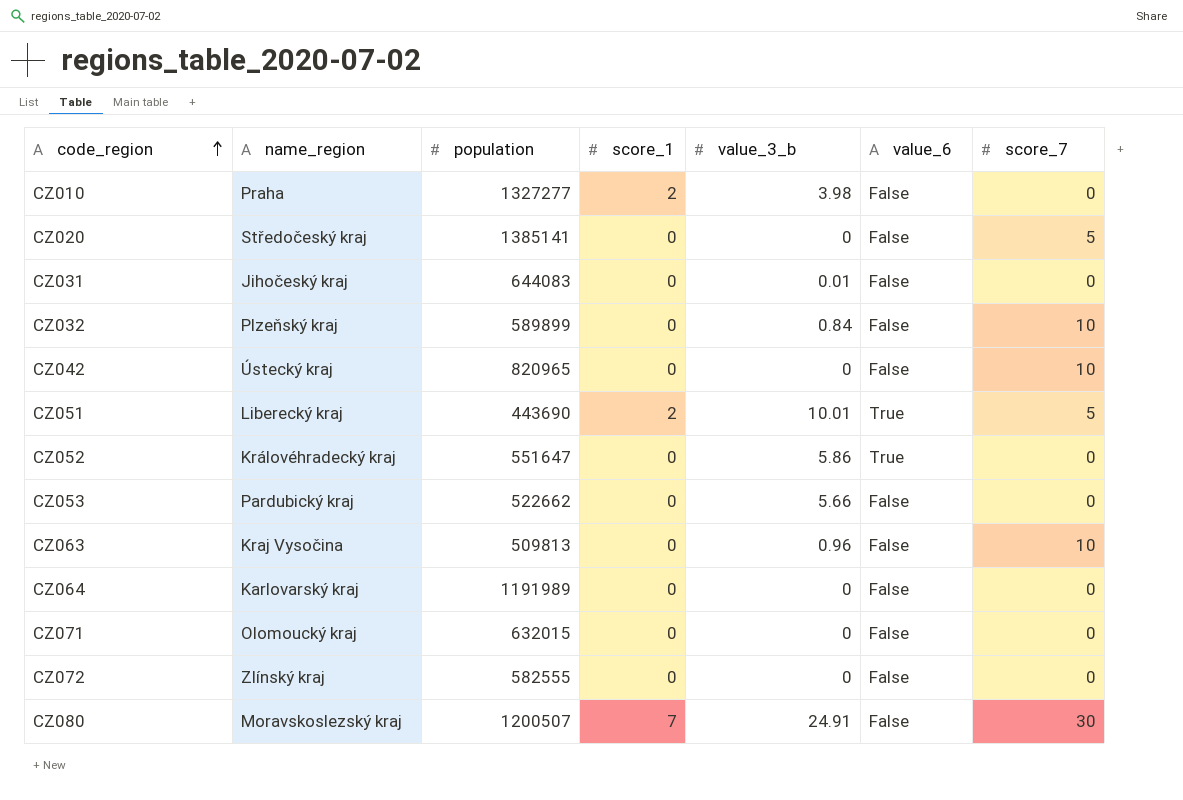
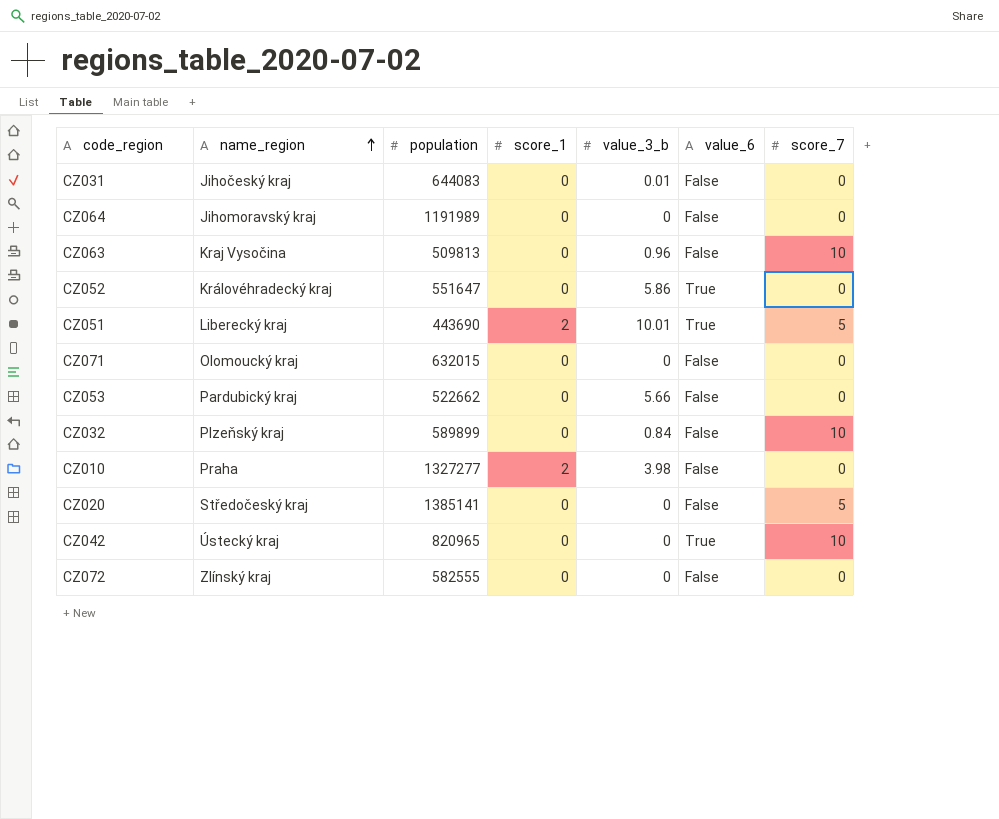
row order: code_region ascending -> name_region ascending
row CZ080: Moravskoslezský kraj | 1200507 | 7 | 24.91 | False | 30 -> none
CZ064 | name_region: Karlovarský kraj -> Jihomoravský kraj
CZ042 | value_6: False -> True

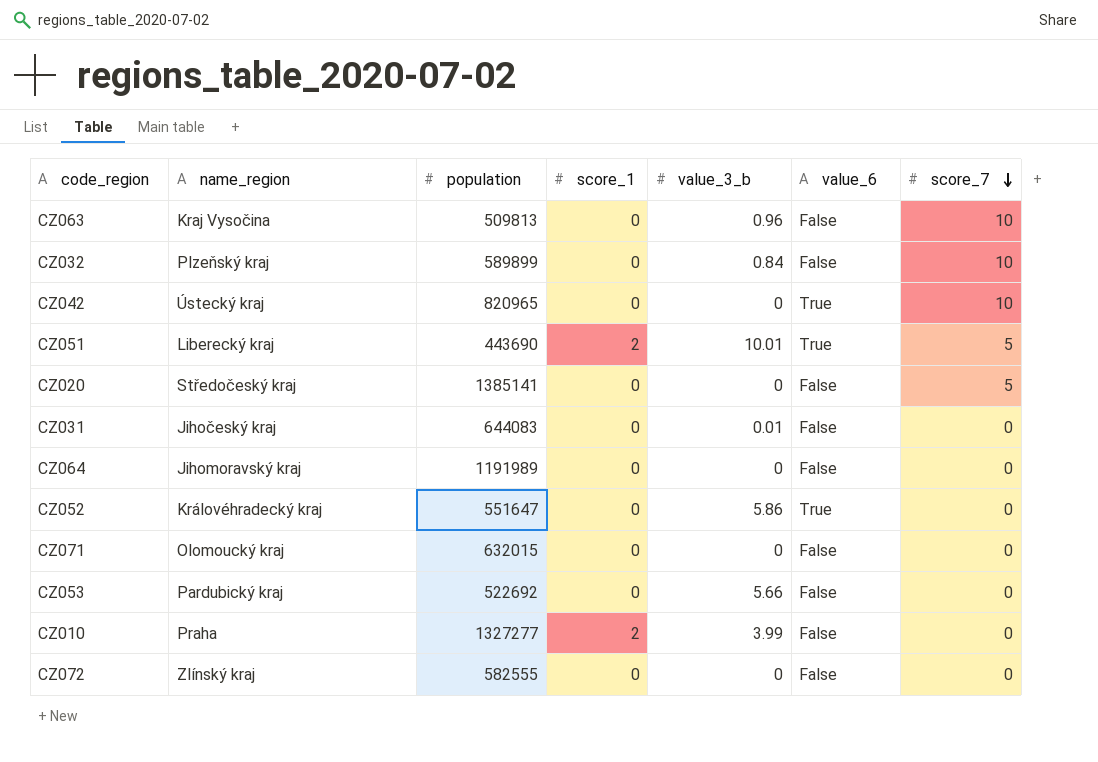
row order: name_region ascending -> score_7 descending
CZ053 | population: 522662 -> 522692
CZ010 | value_3_b: 3.98 -> 3.99

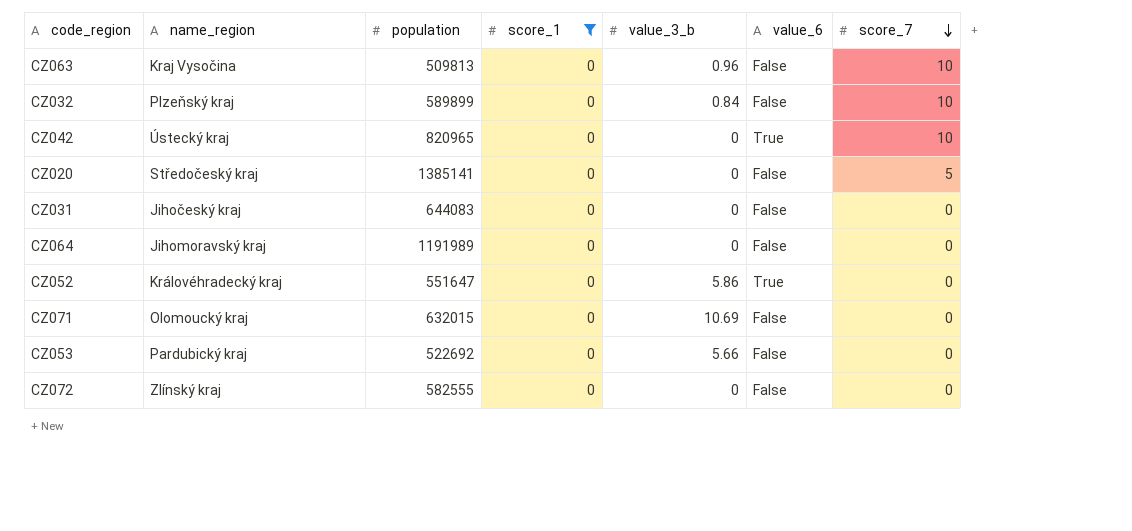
filter: none -> score_1 = 0
CZ031 | value_3_b: 0.01 -> 0
CZ071 | value_3_b: 0 -> 10.69

